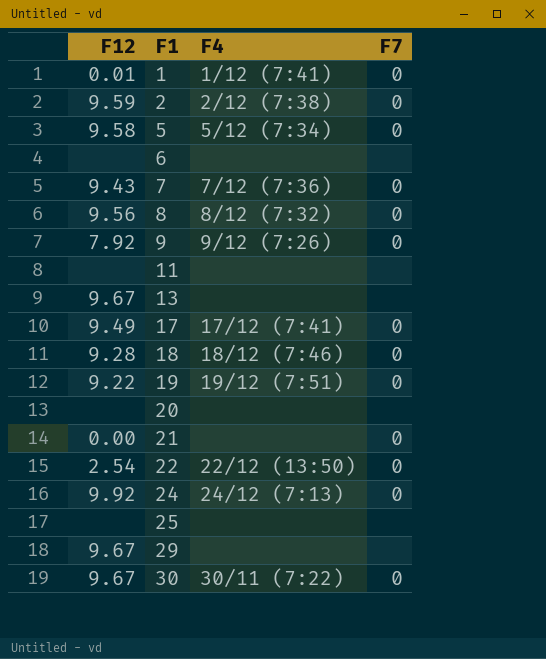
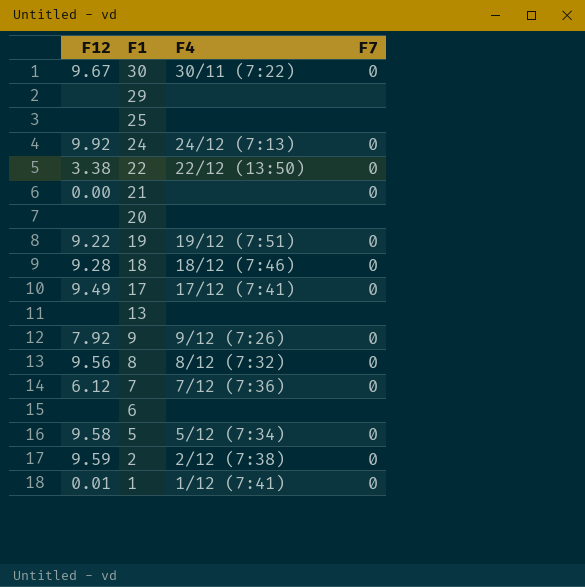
row order: F1 ascending -> F1 descending
row 11: none | none | none -> none
29 | F12: 9.67 -> none
22 | F12: 2.54 -> 3.38
13 | F12: 9.67 -> none
7 | F12: 9.43 -> 6.12

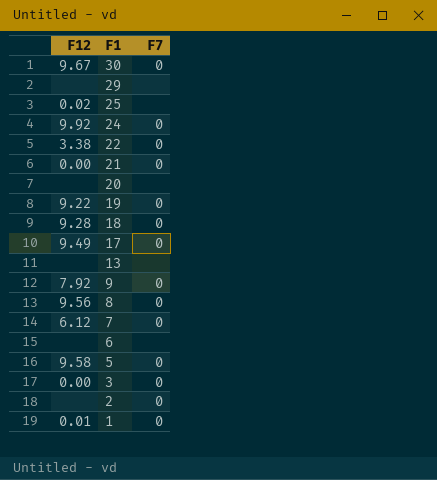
column F4 | position: 3 -> none
25 | F12: none -> 0.02
row 3: none -> 0.00 | 0
2 | F12: 9.59 -> none

